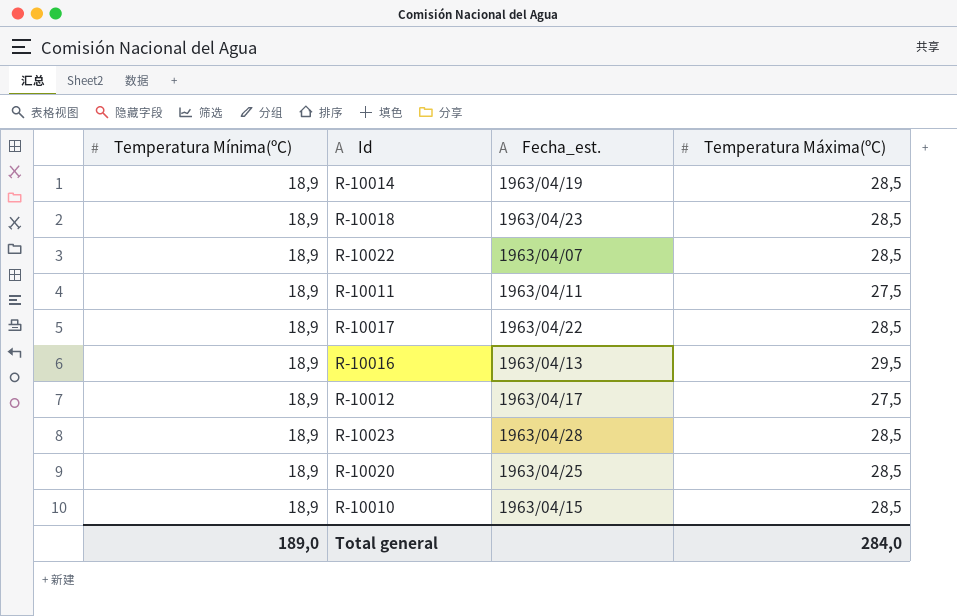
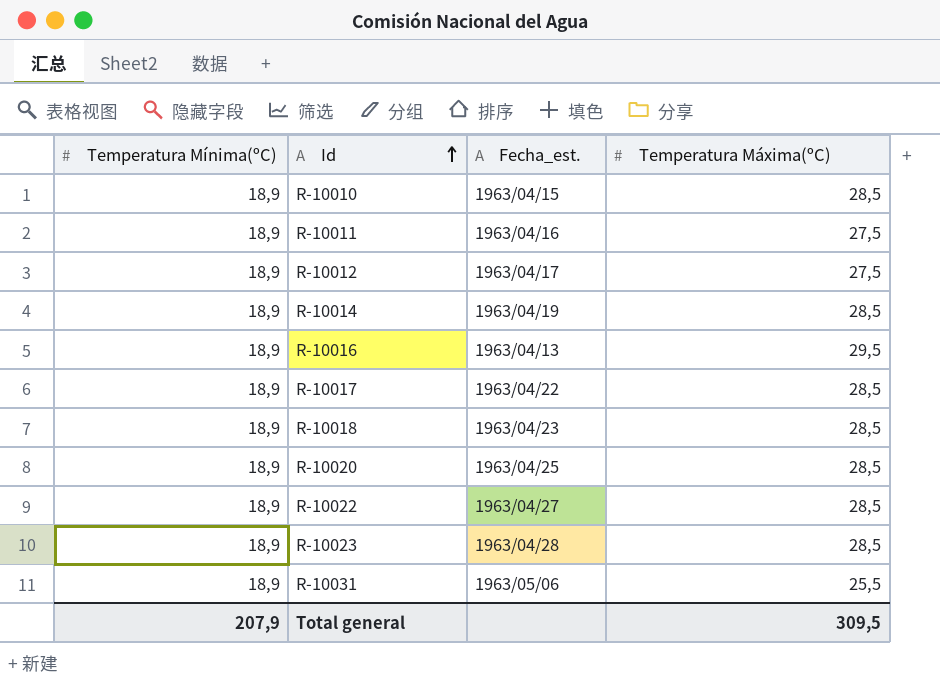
row order: none -> Id ascending
R-10011 | Fecha_est.: 1963/04/11 -> 1963/04/16
R-10022 | Fecha_est.: 1963/04/07 -> 1963/04/27
row R-10031: none -> 18,9 | 1963/05/06 | 25,5
Total general | Temperatura Mínima(ºC): 189,0 -> 207,9
Total general | Temperatura Máxima(ºC): 284,0 -> 309,5

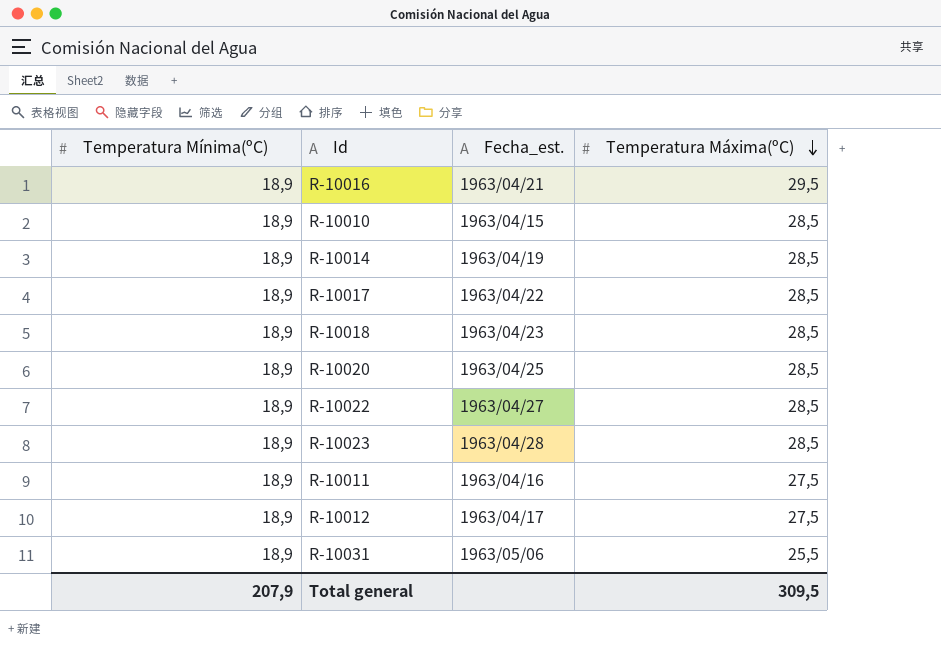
row order: Id ascending -> Temperatura Máxima(ºC) descending
R-10016 | Fecha_est.: 1963/04/13 -> 1963/04/21

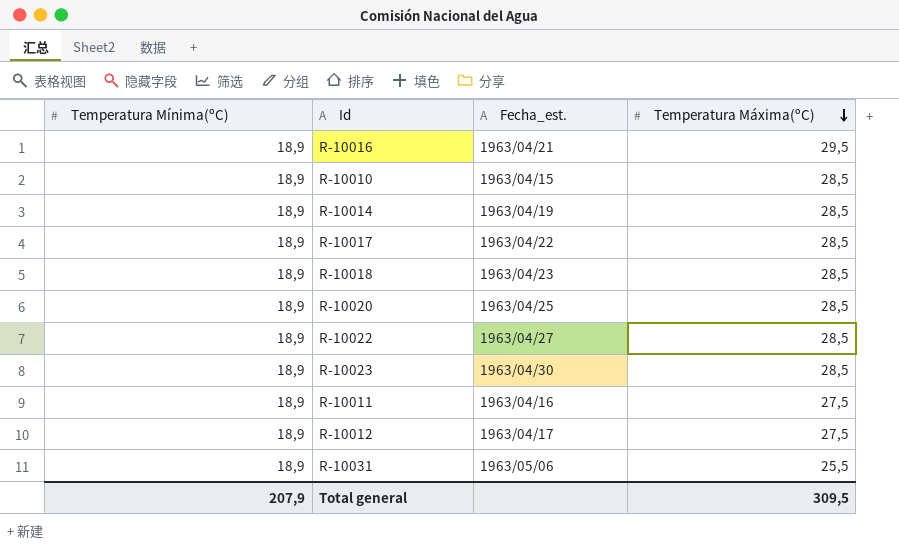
R-10023 | Fecha_est.: 1963/04/28 -> 1963/04/30

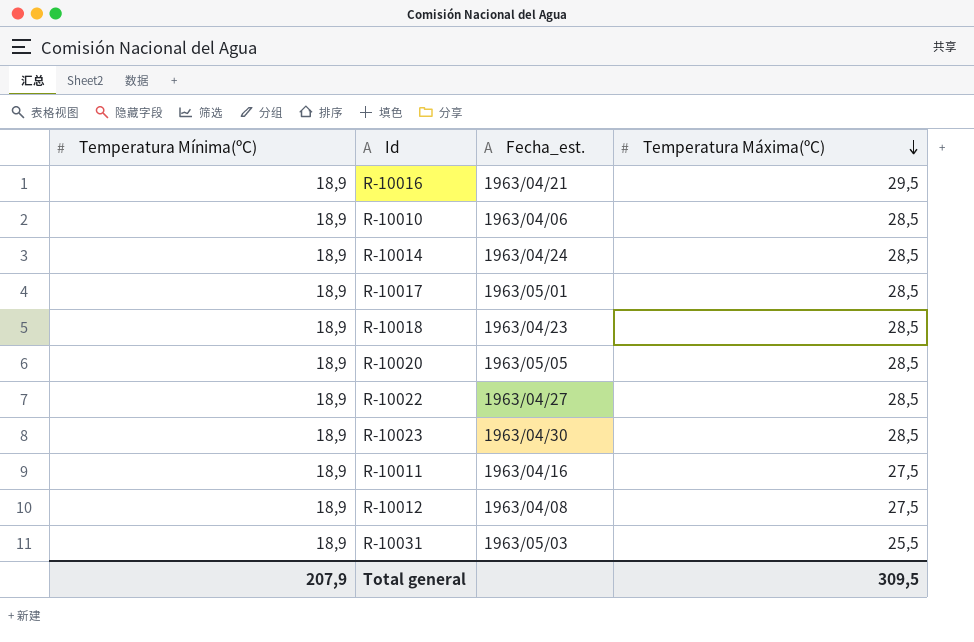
R-10010 | Fecha_est.: 1963/04/15 -> 1963/04/06
R-10014 | Fecha_est.: 1963/04/19 -> 1963/04/24
R-10017 | Fecha_est.: 1963/04/22 -> 1963/05/01
R-10020 | Fecha_est.: 1963/04/25 -> 1963/05/05
R-10012 | Fecha_est.: 1963/04/17 -> 1963/04/08
R-10031 | Fecha_est.: 1963/05/06 -> 1963/05/03

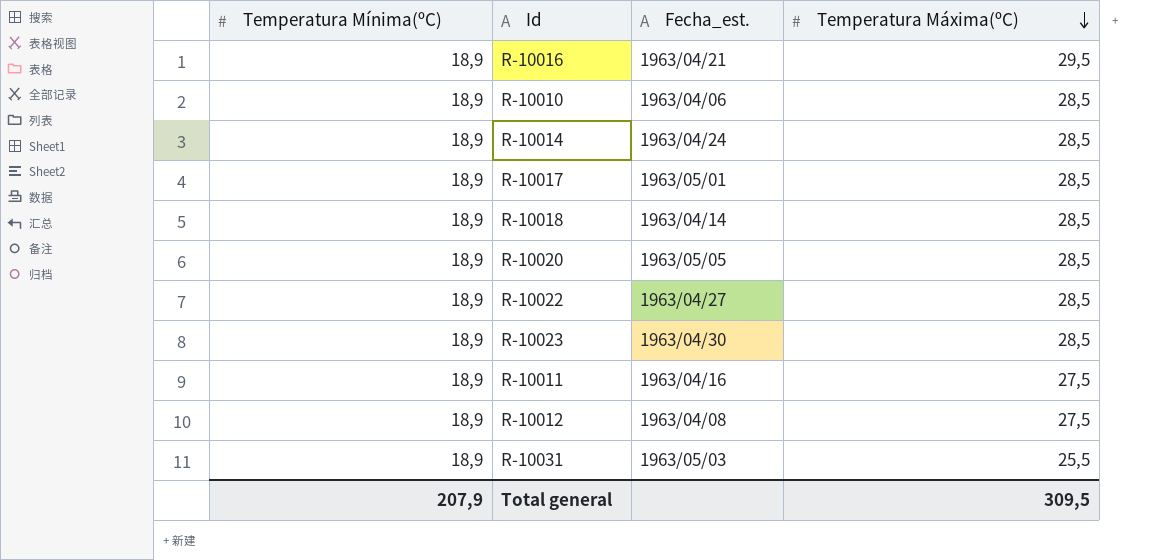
R-10018 | Fecha_est.: 1963/04/23 -> 1963/04/14

